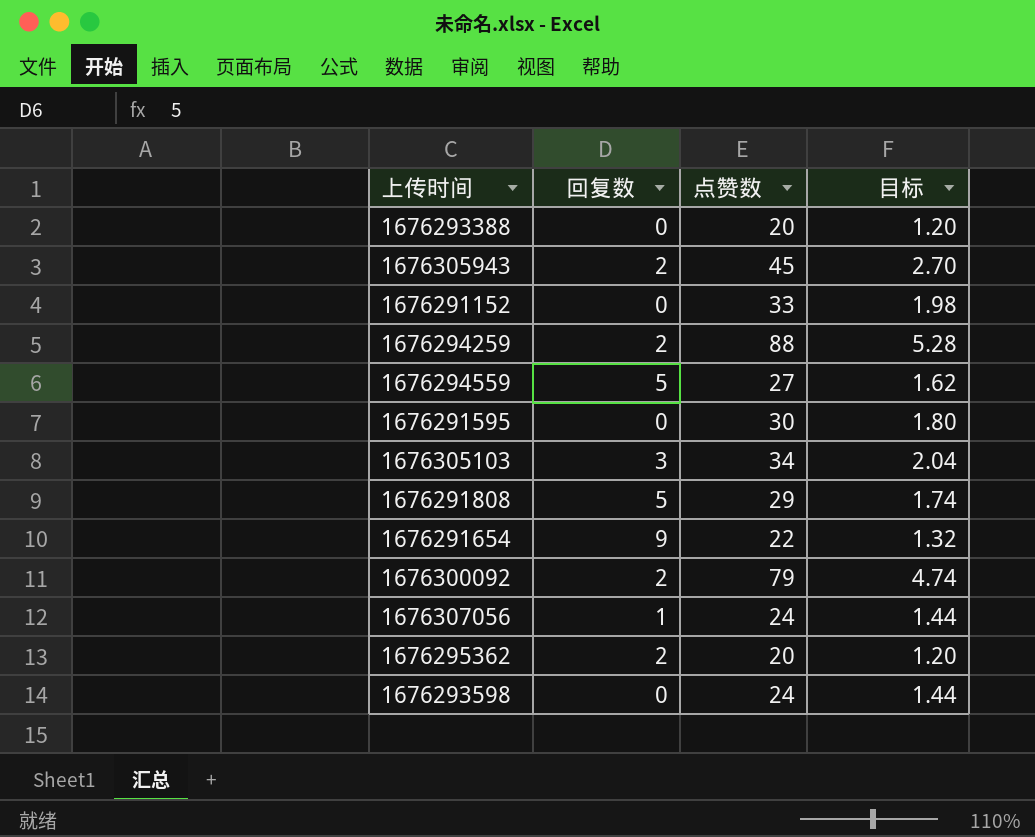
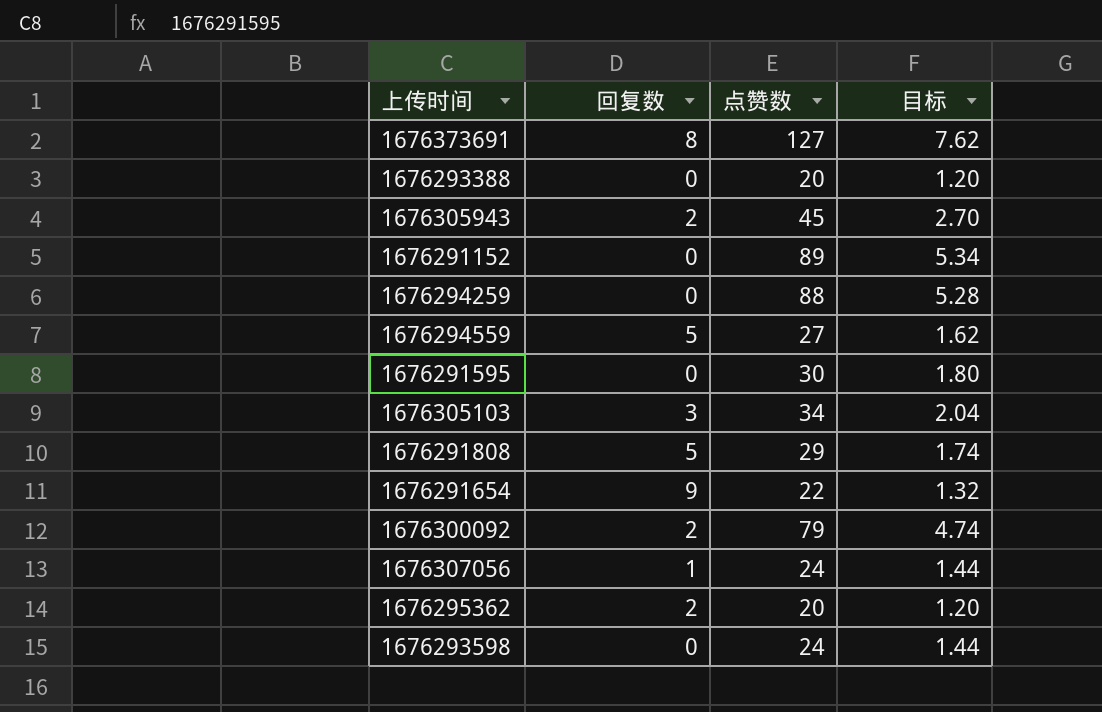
row 1676373691: none -> 8 | 127 | 7.62
1676291152 | 点赞数: 33 -> 89
1676291152 | 目标: 1.98 -> 5.34
1676294259 | 回复数: 2 -> 0

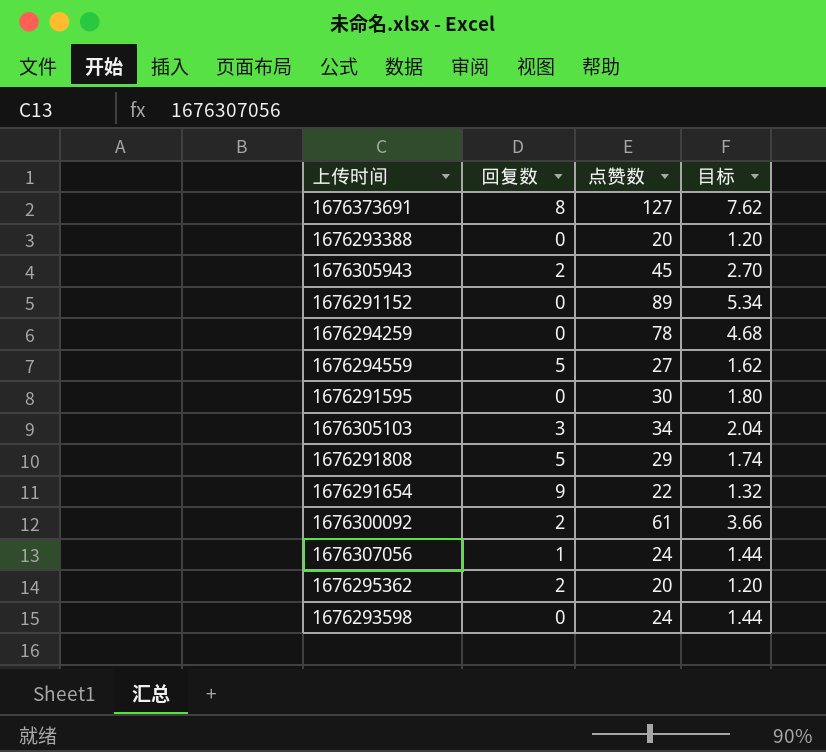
1676294259 | 点赞数: 88 -> 78
1676294259 | 目标: 5.28 -> 4.68
1676300092 | 点赞数: 79 -> 61
1676300092 | 目标: 4.74 -> 3.66

